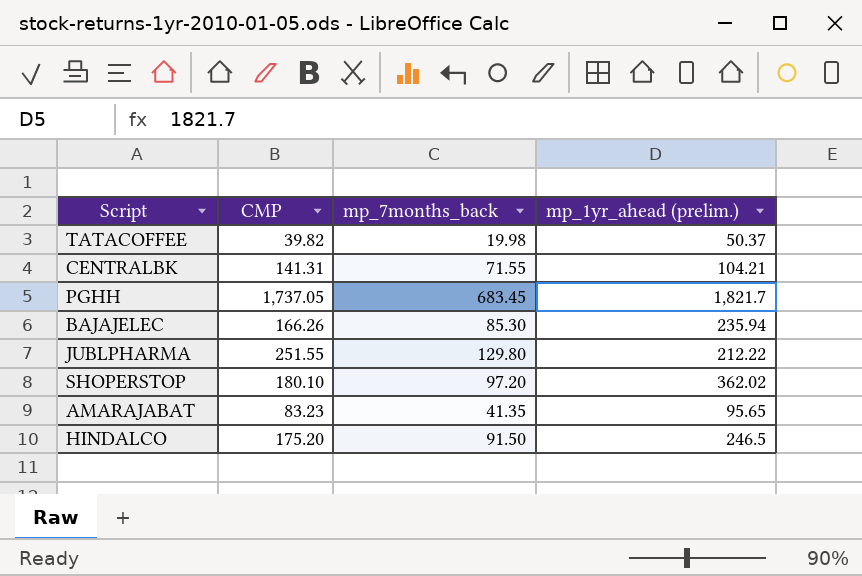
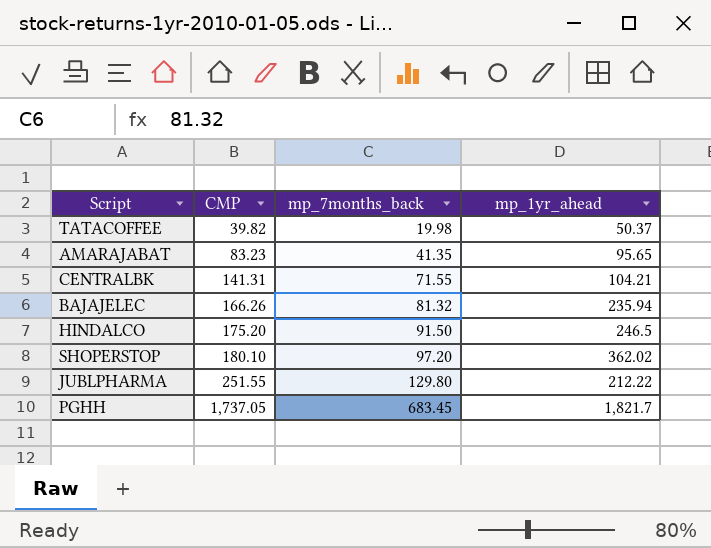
row order: none -> CMP ascending
column name: mp_1yr_ahead (prelim.) -> mp_1yr_ahead
BAJAJELEC | mp_7months_back: 85.30 -> 81.32

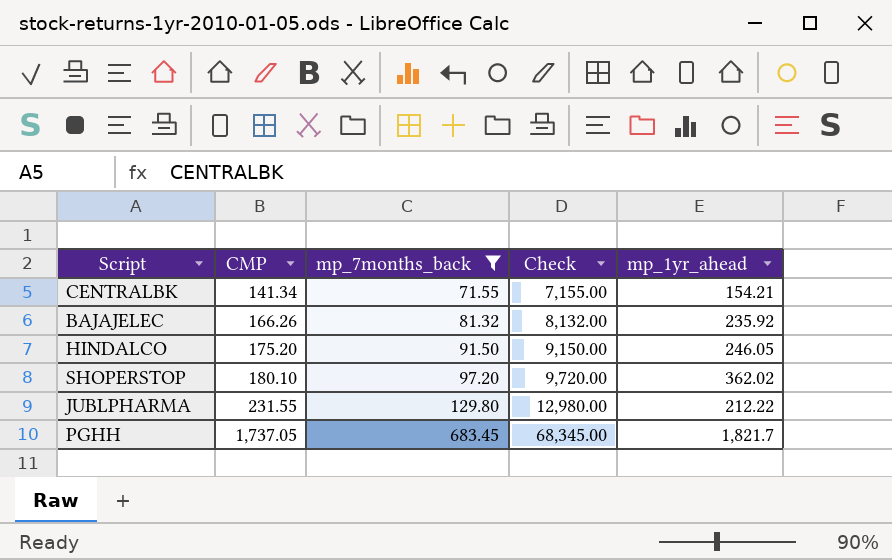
filter: none -> mp_7months_back >= 71.55
column Check | formula: none -> [mp_7months_back] * 100
CENTRALBK | CMP: 141.31 -> 141.34
CENTRALBK | mp_1yr_ahead: 104.21 -> 154.21
BAJAJELEC | mp_1yr_ahead: 235.94 -> 235.92
HINDALCO | mp_1yr_ahead: 246.5 -> 246.05
JUBLPHARMA | CMP: 251.55 -> 231.55

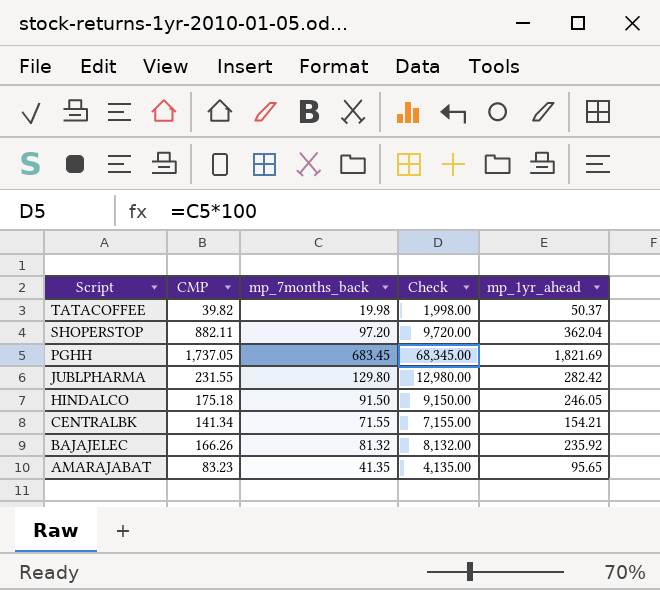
filter: mp_7months_back >= 71.55 -> none
row order: CMP ascending -> Script descending
SHOPERSTOP | CMP: 180.10 -> 882.11
SHOPERSTOP | mp_1yr_ahead: 362.02 -> 362.04
PGHH | mp_1yr_ahead: 1,821.7 -> 1,821.69
JUBLPHARMA | mp_1yr_ahead: 212.22 -> 282.42
HINDALCO | CMP: 175.20 -> 175.18

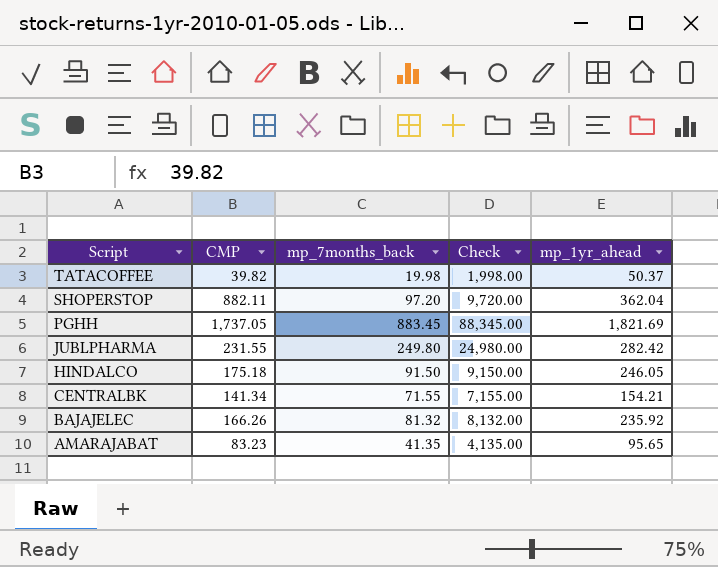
PGHH | mp_7months_back: 683.45 -> 883.45
PGHH | Check: 68,345.00 -> 88,345.00
JUBLPHARMA | mp_7months_back: 129.80 -> 249.80
JUBLPHARMA | Check: 12,980.00 -> 24,980.00

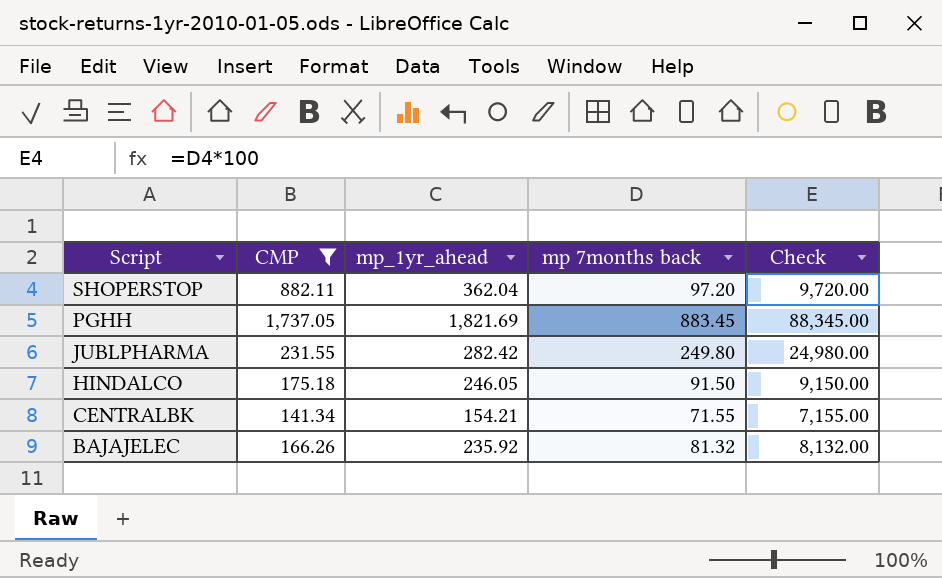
filter: none -> CMP >= 141.34
column mp_1yr_ahead | position: 5 -> 3
column name: mp_7months_back -> mp 7months back

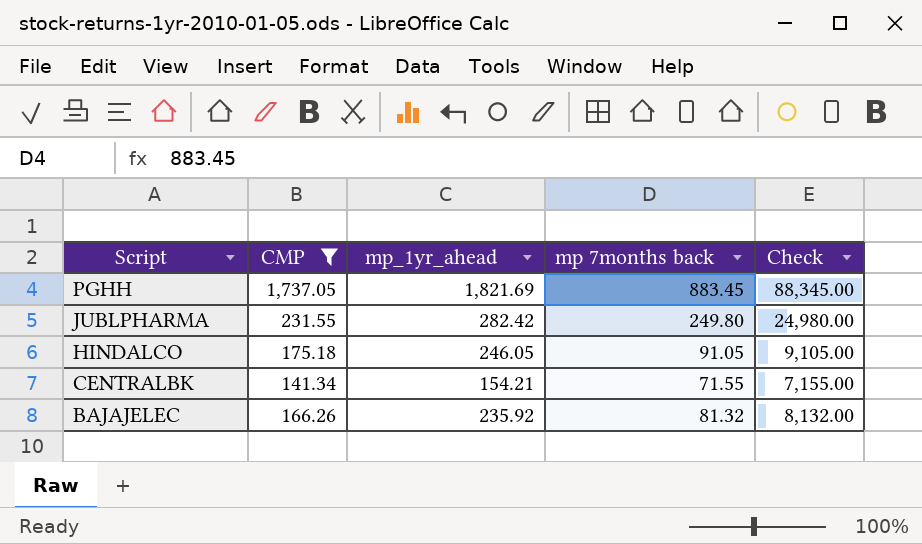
row SHOPERSTOP: 882.11 | 362.04 | 97.20 | 9,720.00 -> none
HINDALCO | mp 7months back: 91.50 -> 91.05
HINDALCO | Check: 9,150.00 -> 9,105.00

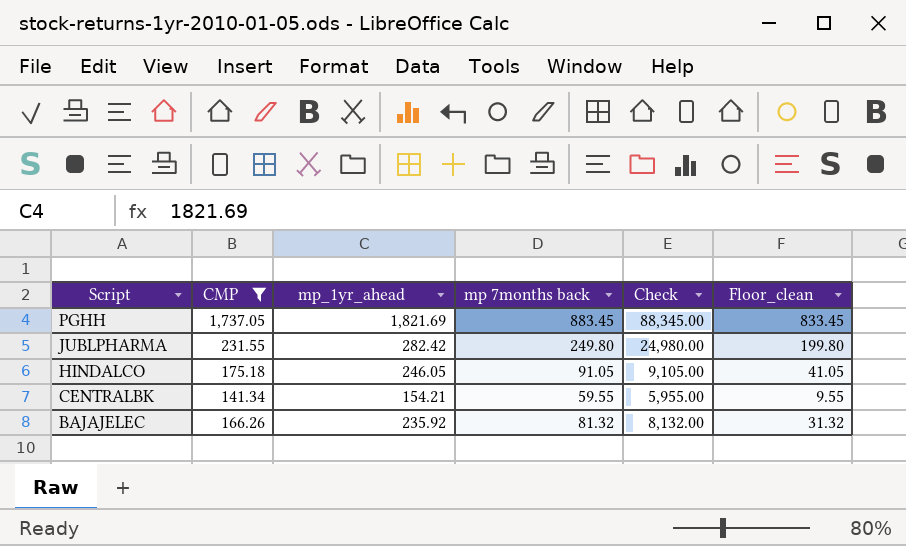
column Floor_clean | formula: none -> [mp 7months back] - 50
CENTRALBK | mp 7months back: 71.55 -> 59.55
CENTRALBK | Check: 7,155.00 -> 5,955.00

